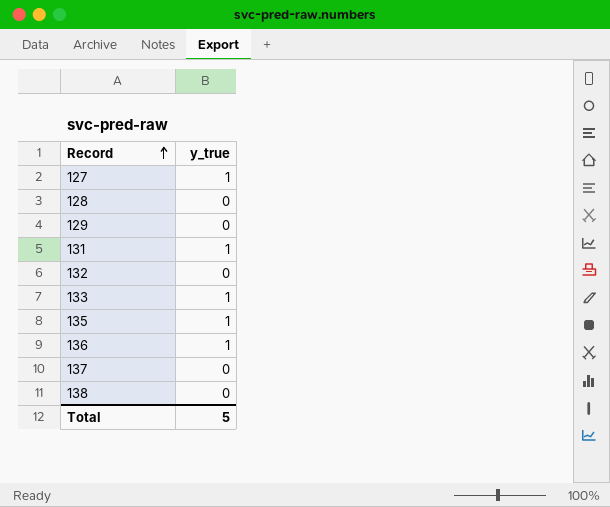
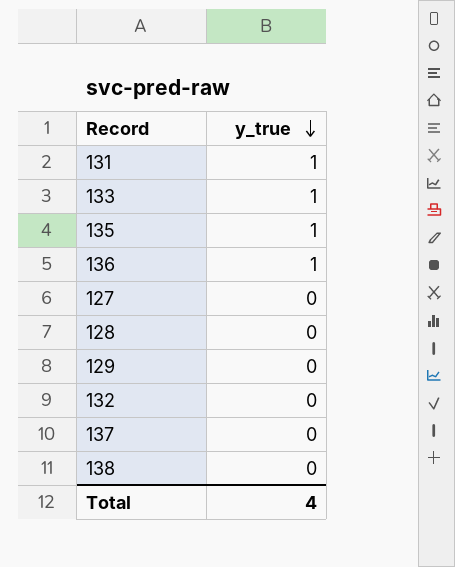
row order: Record ascending -> y_true descending
127 | y_true: 1 -> 0
Total | y_true: 5 -> 4

